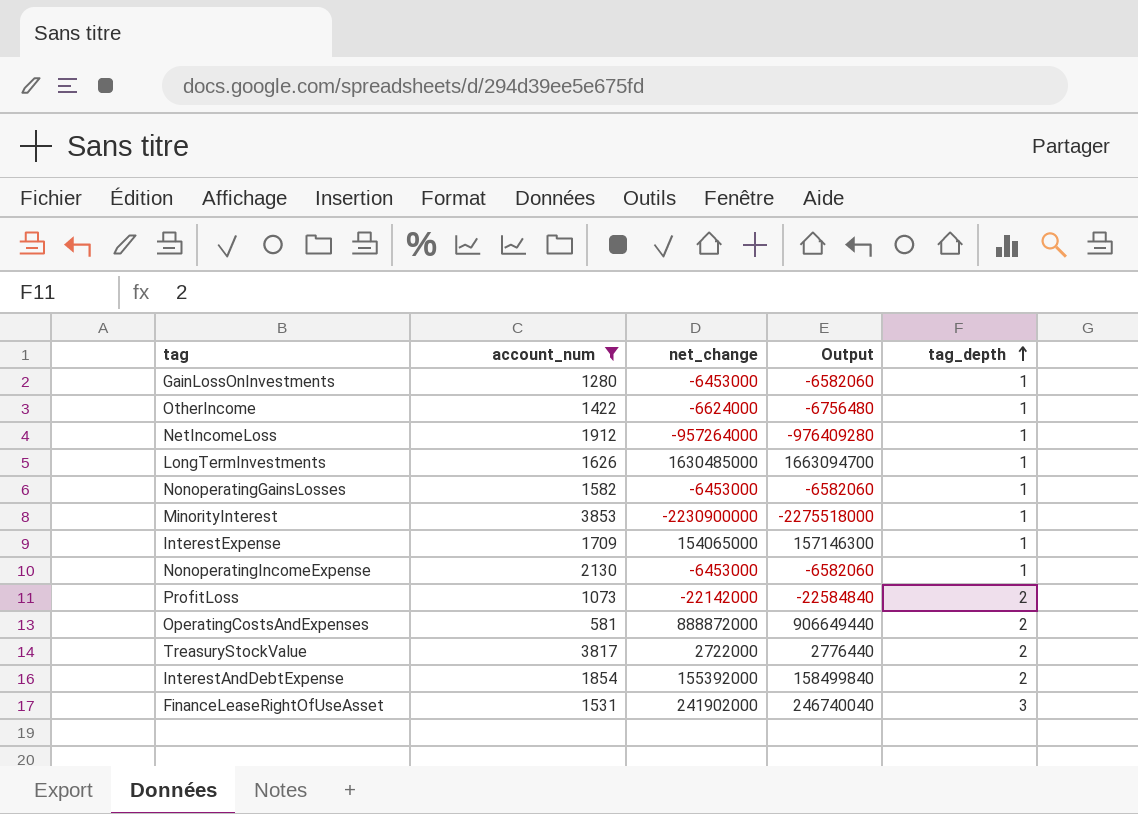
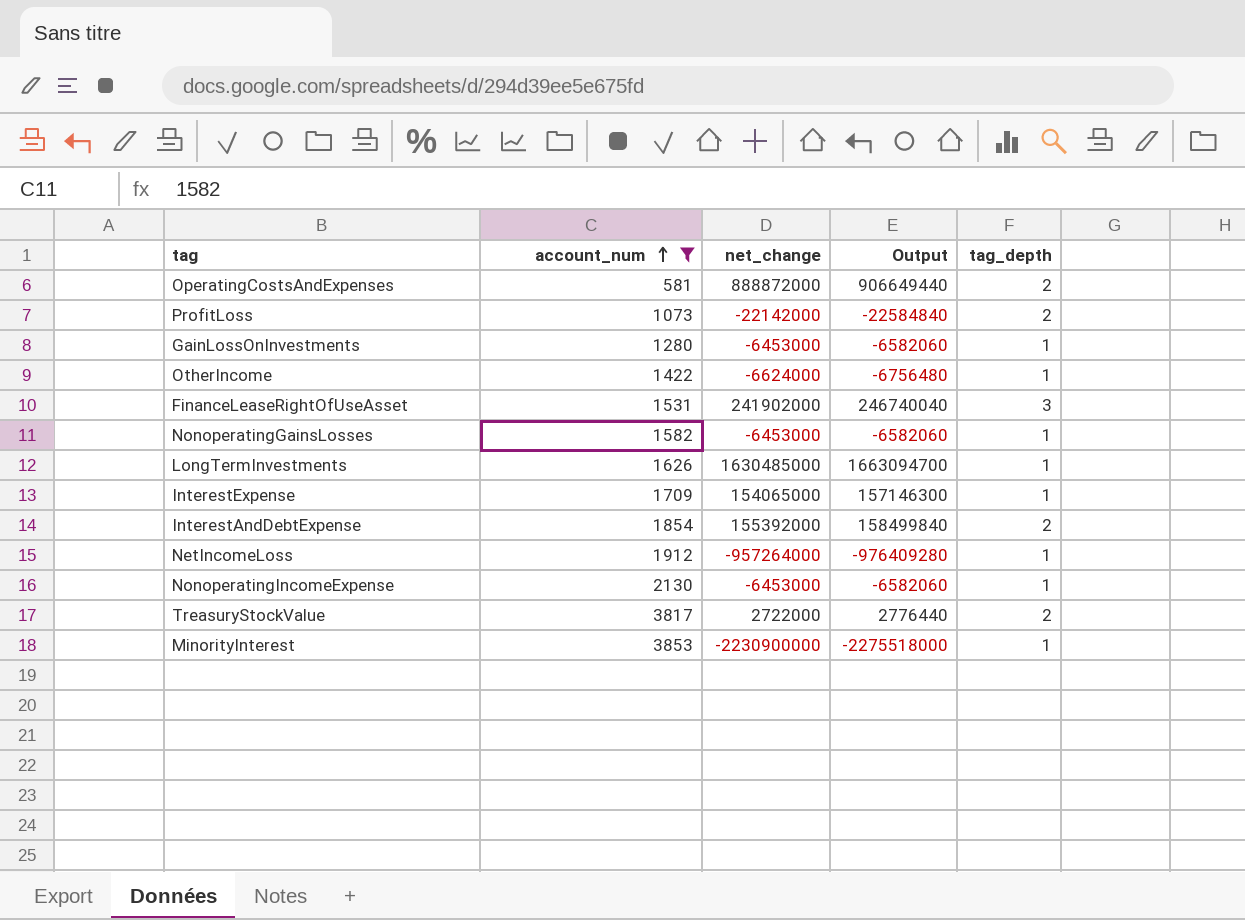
row order: tag_depth ascending -> account_num ascending

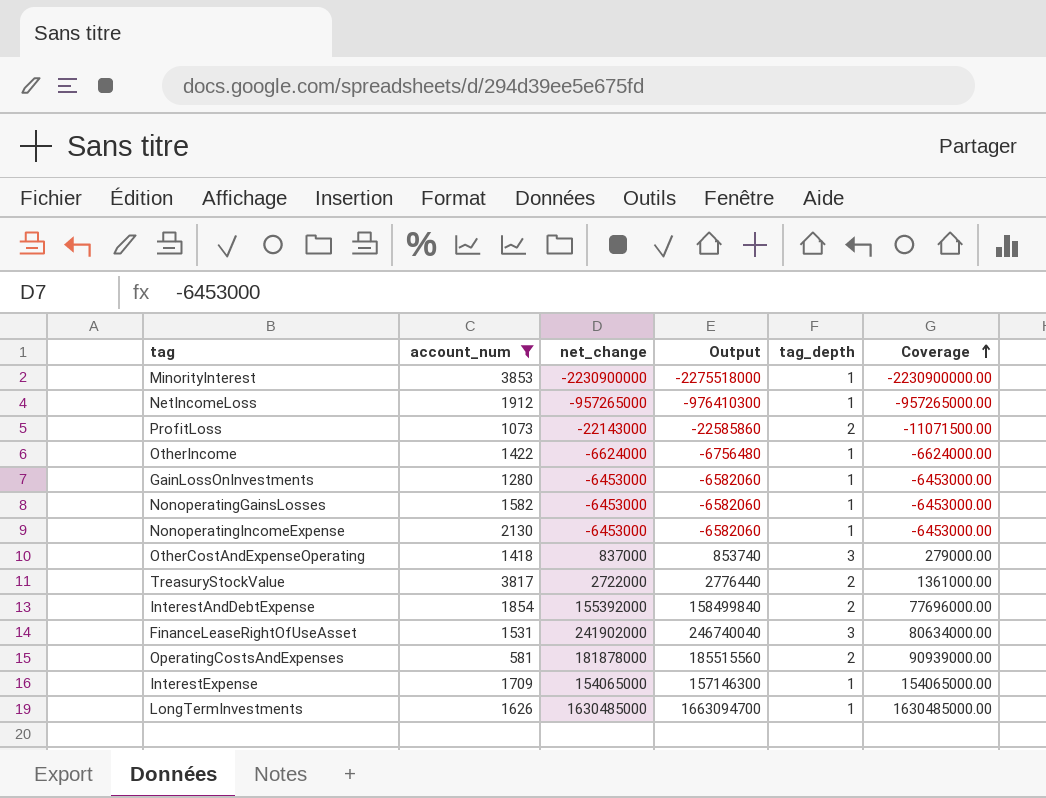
row order: account_num ascending -> Coverage ascending
column Coverage | formula: none -> [net_change] / [tag_depth]
NetIncomeLoss | net_change: -957264000 -> -957265000
NetIncomeLoss | Output: -976409280 -> -976410300
ProfitLoss | net_change: -22142000 -> -22143000
ProfitLoss | Output: -22584840 -> -22585860
row OtherCostAndExpenseOperating: none -> 1418 | 837000 | 853740 | 3 | 279000.00
OperatingCostsAndExpenses | net_change: 888872000 -> 181878000
OperatingCostsAndExpenses | Output: 906649440 -> 185515560

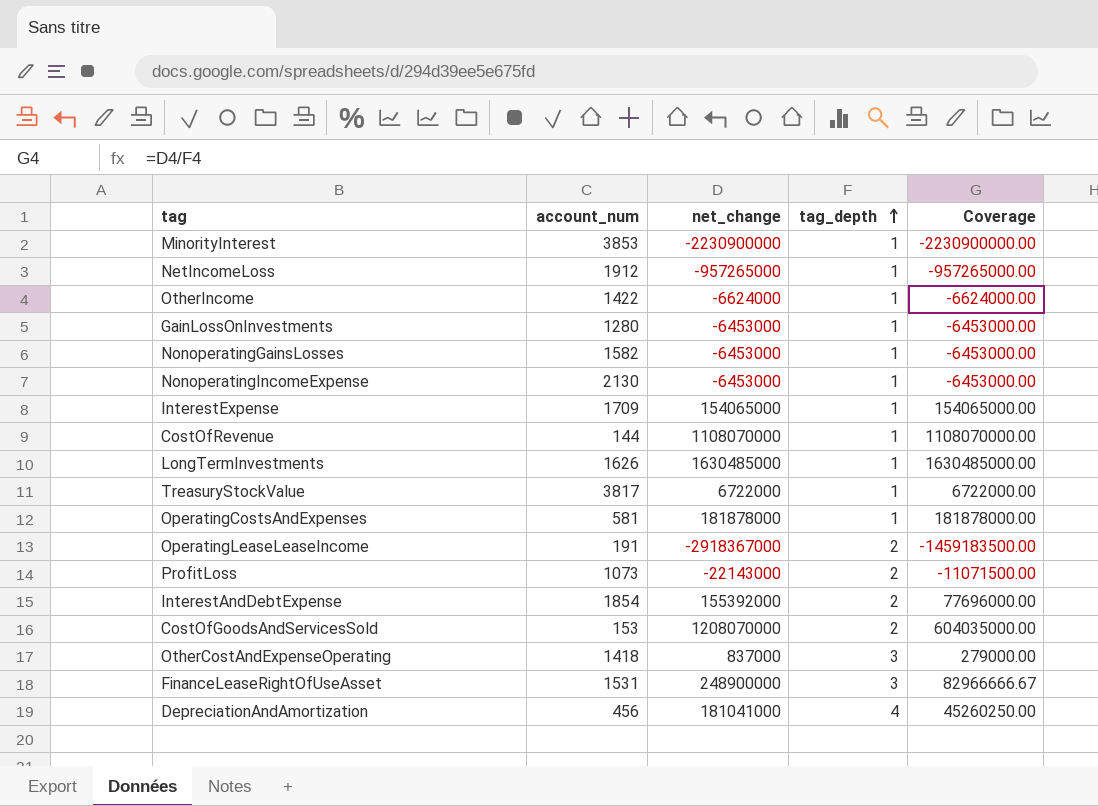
filter: account_num >= 581 -> none
row order: Coverage ascending -> tag_depth ascending
column Output | formula: [net_change] * 1.02 -> none
TreasuryStockValue | net_change: 2722000 -> 6722000
TreasuryStockValue | tag_depth: 2 -> 1
TreasuryStockValue | Coverage: 1361000.00 -> 6722000.00
OperatingCostsAndExpenses | tag_depth: 2 -> 1
OperatingCostsAndExpenses | Coverage: 90939000.00 -> 181878000.00
FinanceLeaseRightOfUseAsset | net_change: 241902000 -> 248900000
FinanceLeaseRightOfUseAsset | Coverage: 80634000.00 -> 82966666.67

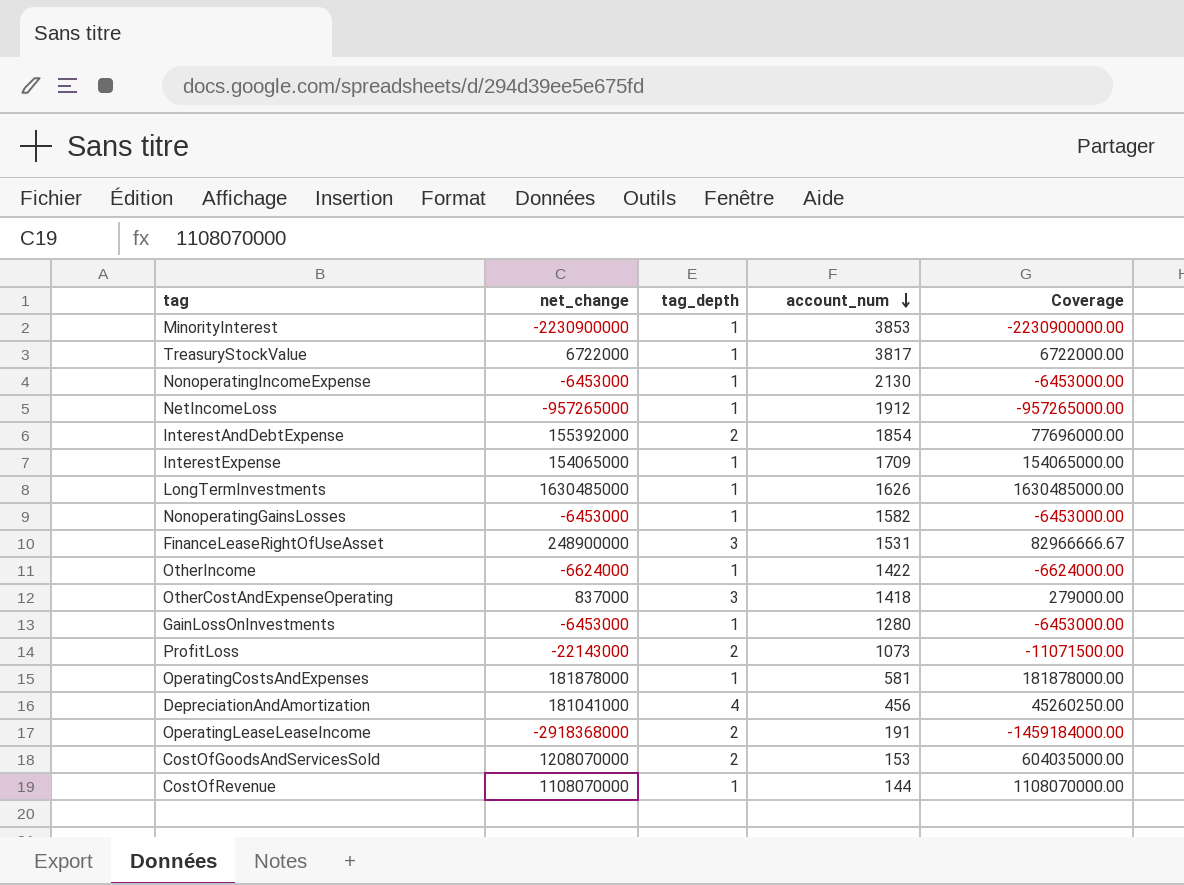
row order: tag_depth ascending -> account_num descending
column account_num | position: 2 -> 4
OperatingLeaseLeaseIncome | net_change: -2918367000 -> -2918368000
OperatingLeaseLeaseIncome | Coverage: -1459183500.00 -> -1459184000.00

